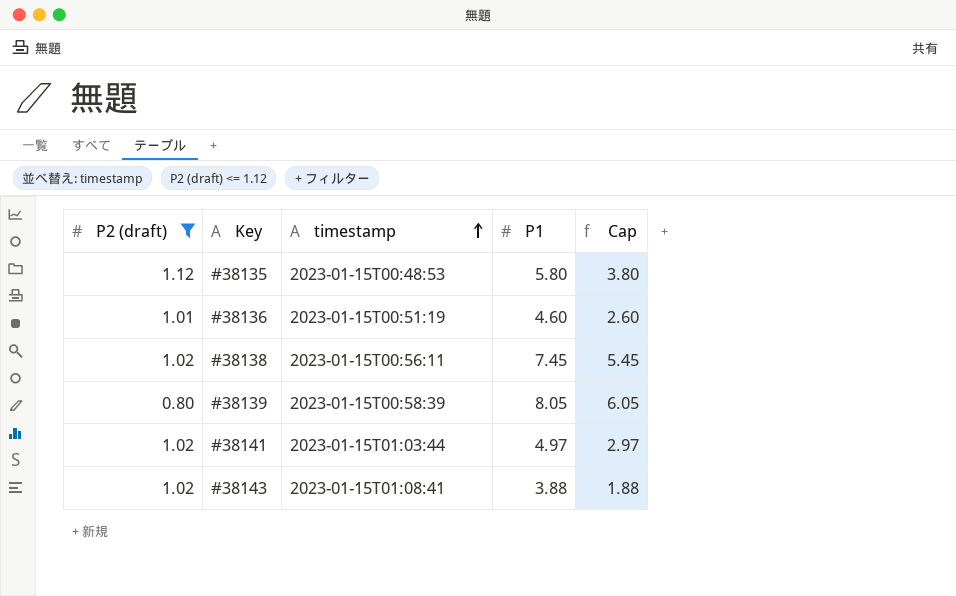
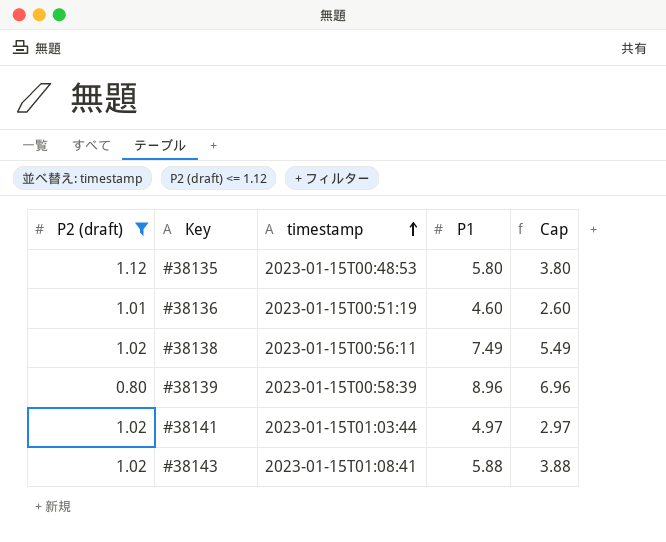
#38138 | P1: 7.45 -> 7.49
#38138 | Cap: 5.45 -> 5.49
#38139 | P1: 8.05 -> 8.96
#38139 | Cap: 6.05 -> 6.96
#38143 | P1: 3.88 -> 5.88
#38143 | Cap: 1.88 -> 3.88

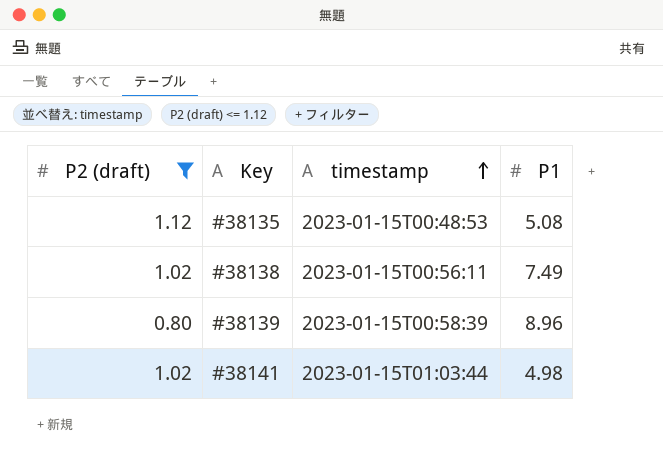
column Cap | formula: [P1] - 2 -> none
row #38136: 1.01 | 2023-01-15T00:51:19 | 4.60 | 2.60 -> none
row #38143: 1.02 | 2023-01-15T01:08:41 | 5.88 | 3.88 -> none
#38135 | P1: 5.80 -> 5.08
#38141 | P1: 4.97 -> 4.98

